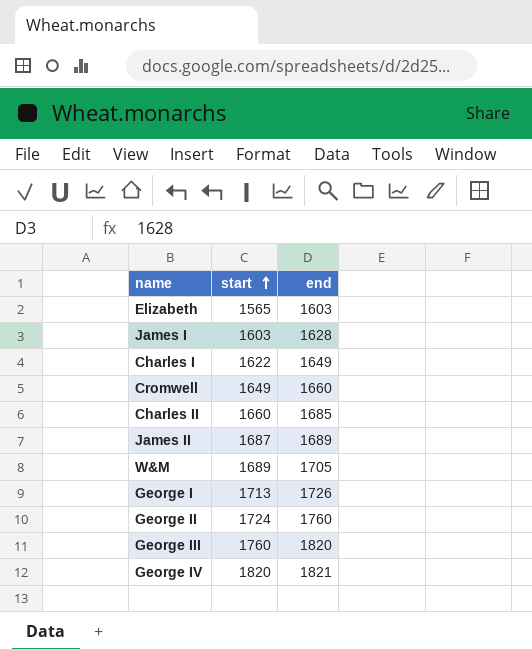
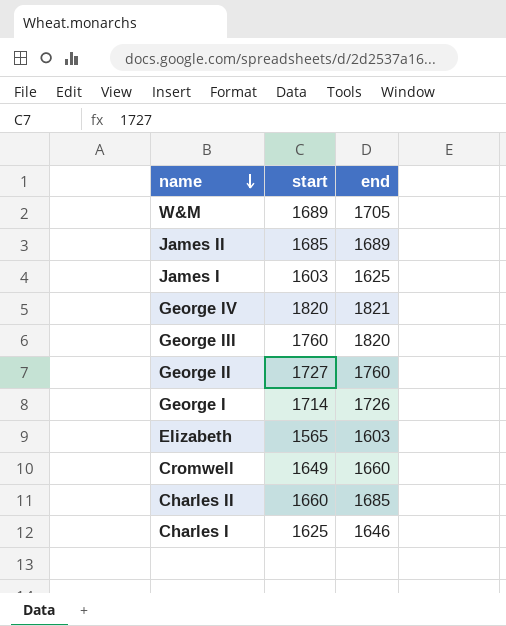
row order: start ascending -> name descending
James II | start: 1687 -> 1685
James I | end: 1628 -> 1625
George II | start: 1724 -> 1727
George I | start: 1713 -> 1714
Charles I | start: 1622 -> 1625
Charles I | end: 1649 -> 1646

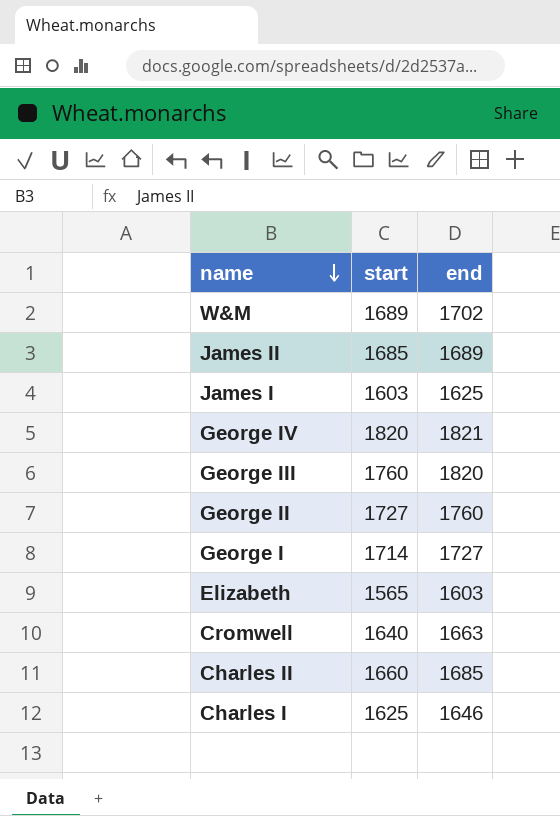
W&M | end: 1705 -> 1702
George I | end: 1726 -> 1727
Cromwell | start: 1649 -> 1640
Cromwell | end: 1660 -> 1663

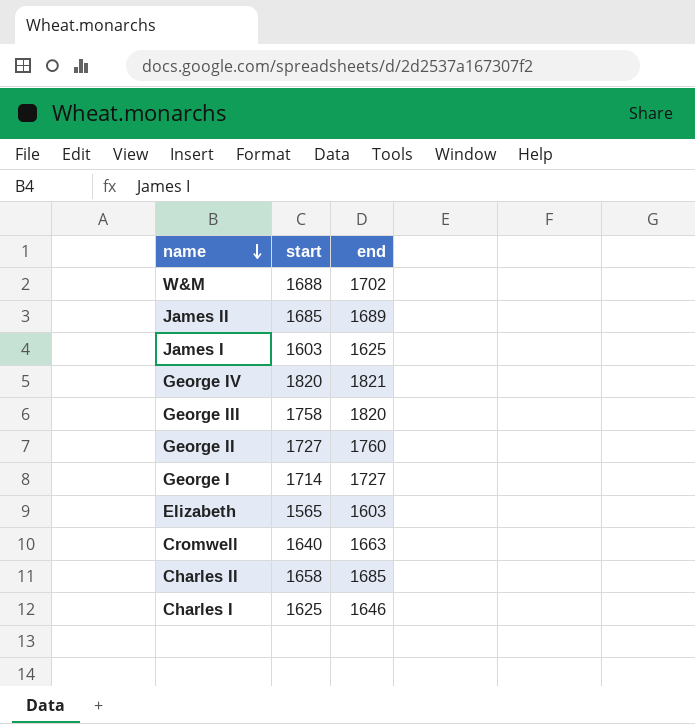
W&M | start: 1689 -> 1688
George III | start: 1760 -> 1758
Charles II | start: 1660 -> 1658

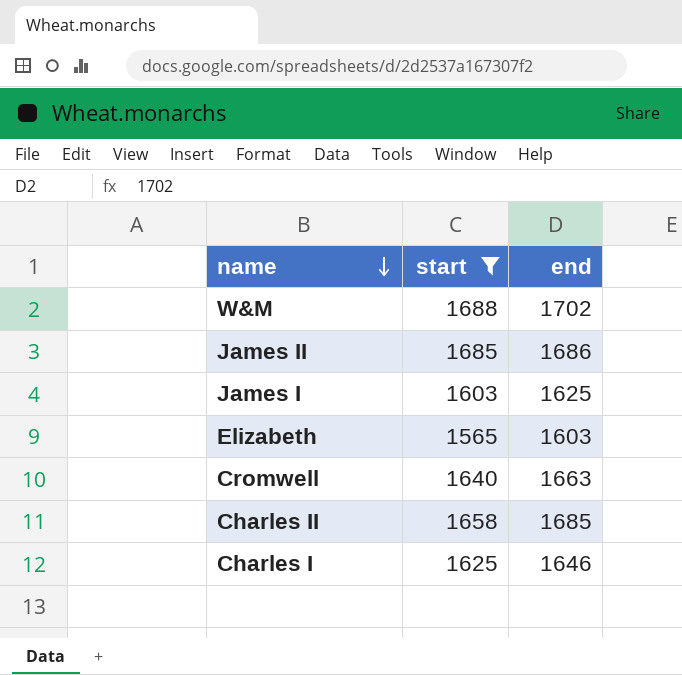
filter: none -> start <= 1688
James II | end: 1689 -> 1686

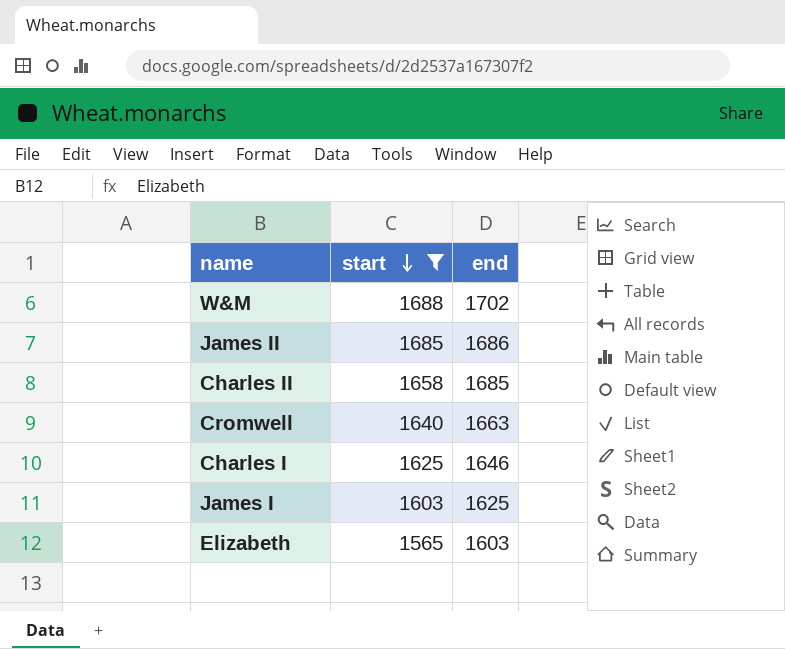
row order: name descending -> start descending

